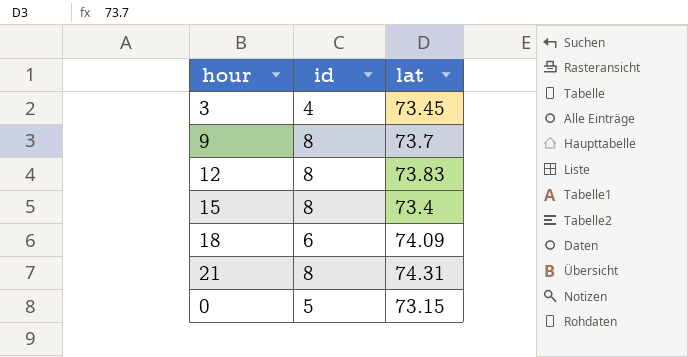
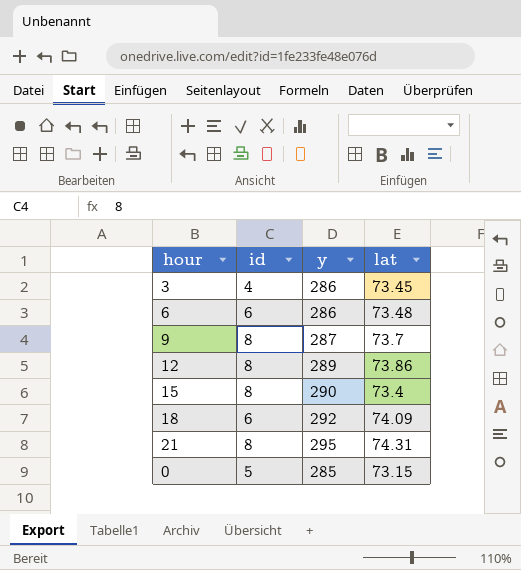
column y | position: none -> 3
row 6: none -> 6 | 286 | 73.48
12 | lat: 73.83 -> 73.86

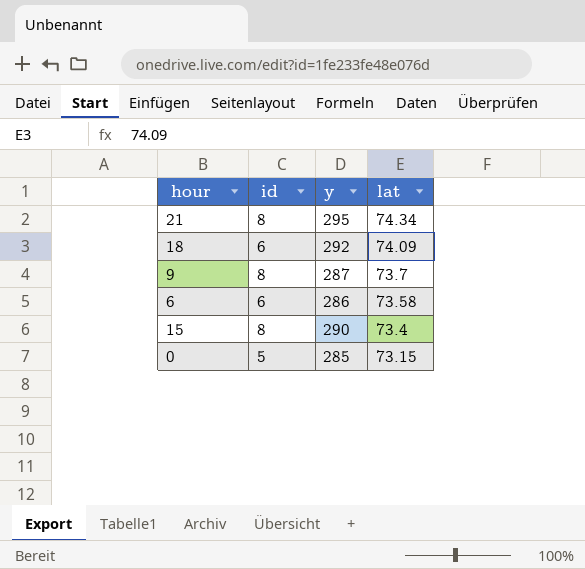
row order: none -> lat descending
row 3: 4 | 286 | 73.45 -> none
row 12: 8 | 289 | 73.86 -> none
21 | lat: 74.31 -> 74.34
6 | lat: 73.48 -> 73.58

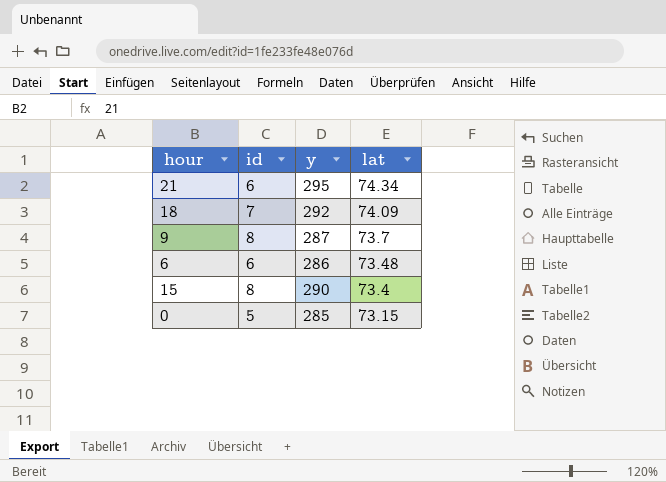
21 | id: 8 -> 6
18 | id: 6 -> 7
6 | lat: 73.58 -> 73.48

